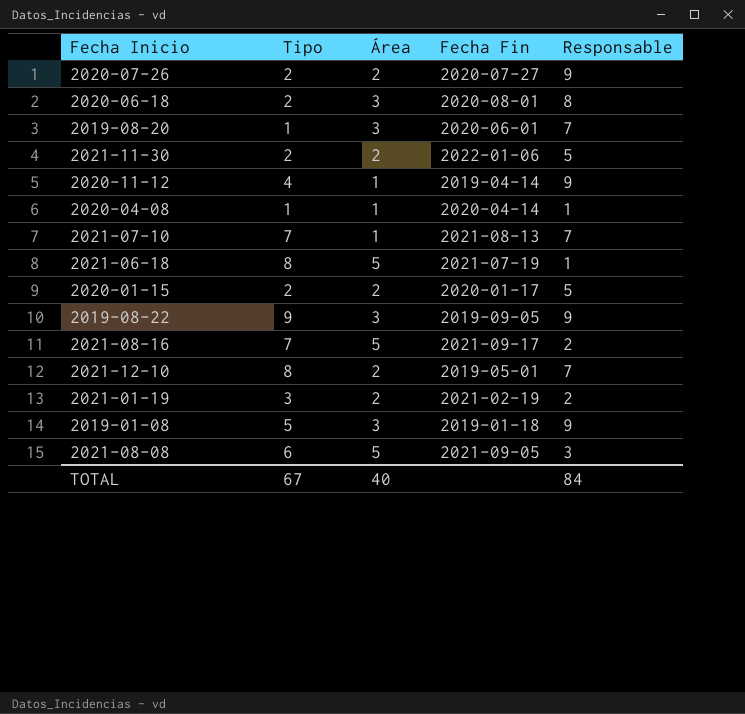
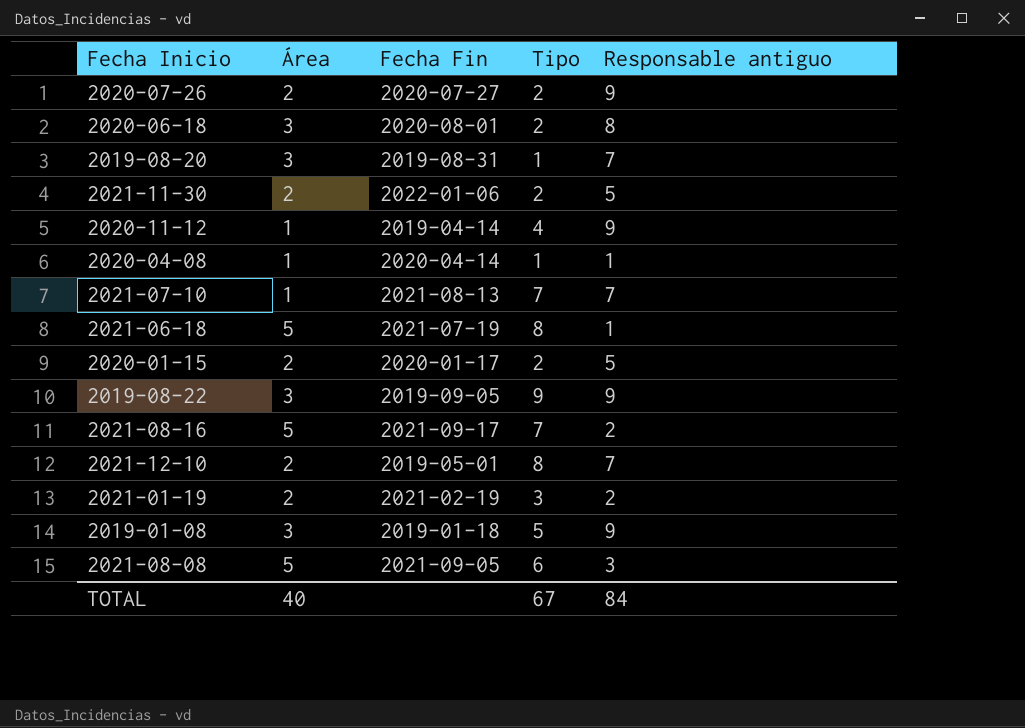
column Tipo | position: 2 -> 4
column name: Responsable -> Responsable antiguo
2019-08-20 | Fecha Fin: 2020-06-01 -> 2019-08-31

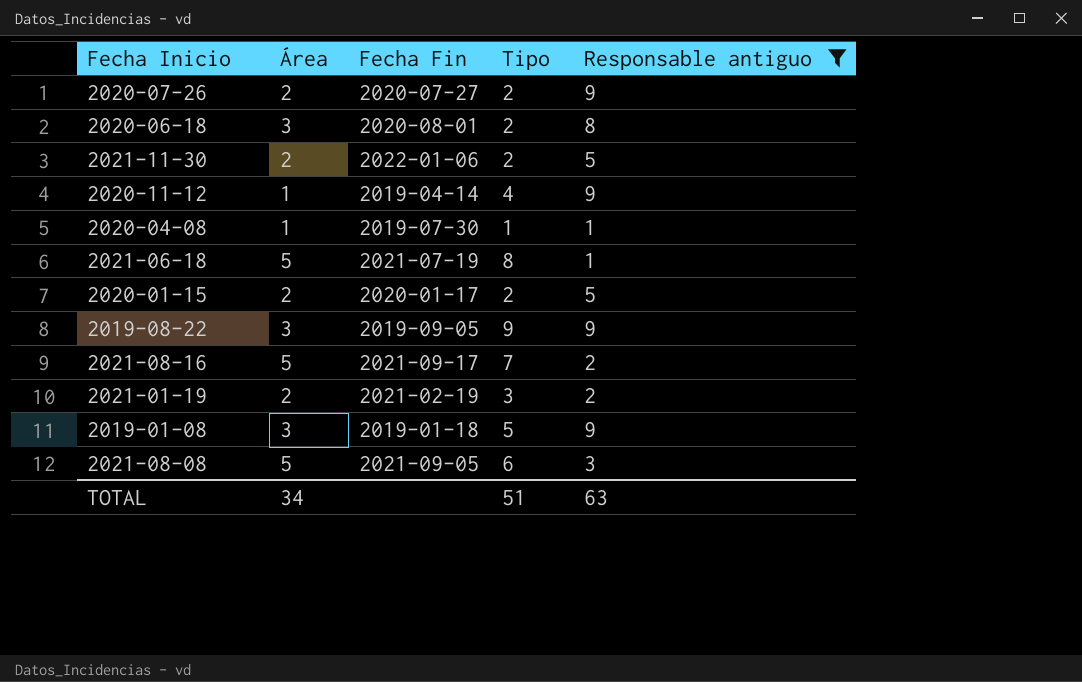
filter: none -> Responsable antiguo != 7
2020-04-08 | Fecha Fin: 2020-04-14 -> 2019-07-30
TOTAL | Área: 40 -> 34
TOTAL | Tipo: 67 -> 51
TOTAL | Responsable antiguo: 84 -> 63

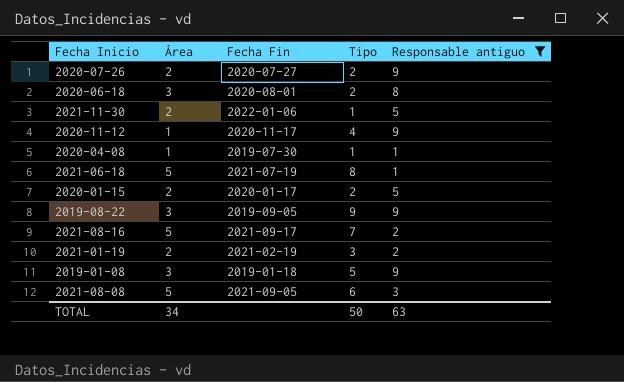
2021-11-30 | Tipo: 2 -> 1
2020-11-12 | Fecha Fin: 2019-04-14 -> 2020-11-17
TOTAL | Tipo: 51 -> 50

